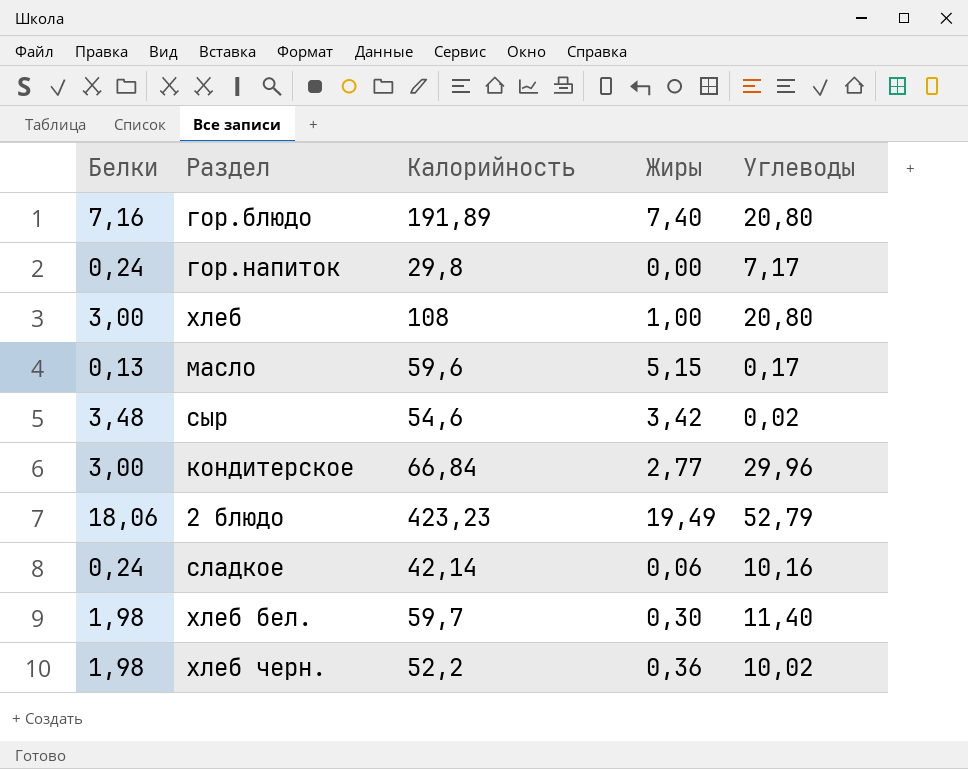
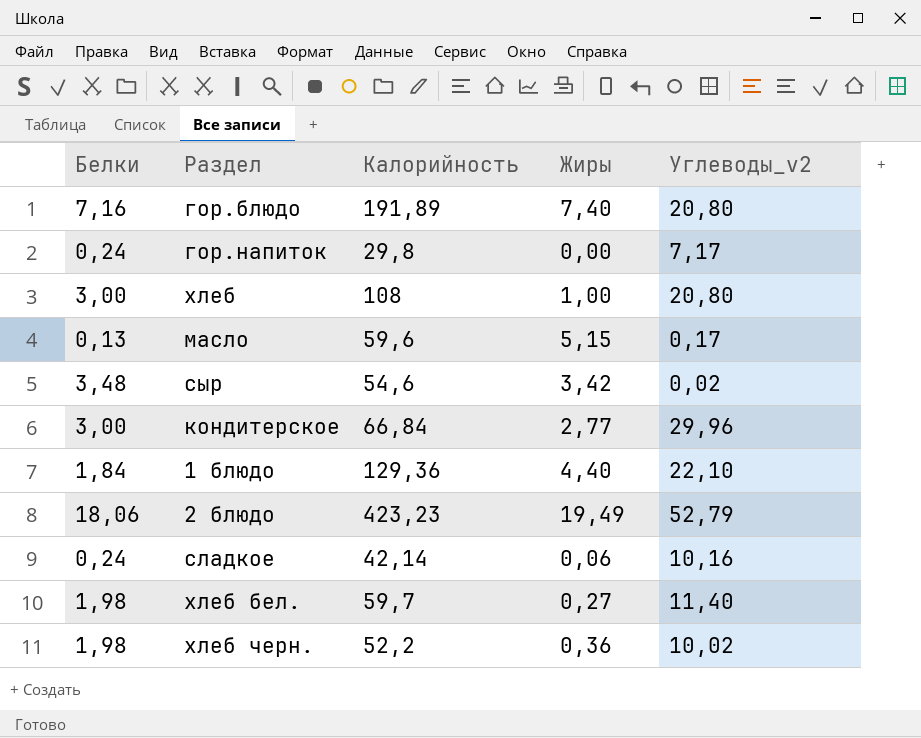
column name: Углеводы -> Углеводы_v2
row 1 блюдо: none -> 1,84 | 129,36 | 4,40 | 22,10
хлеб бел. | Жиры: 0,30 -> 0,27

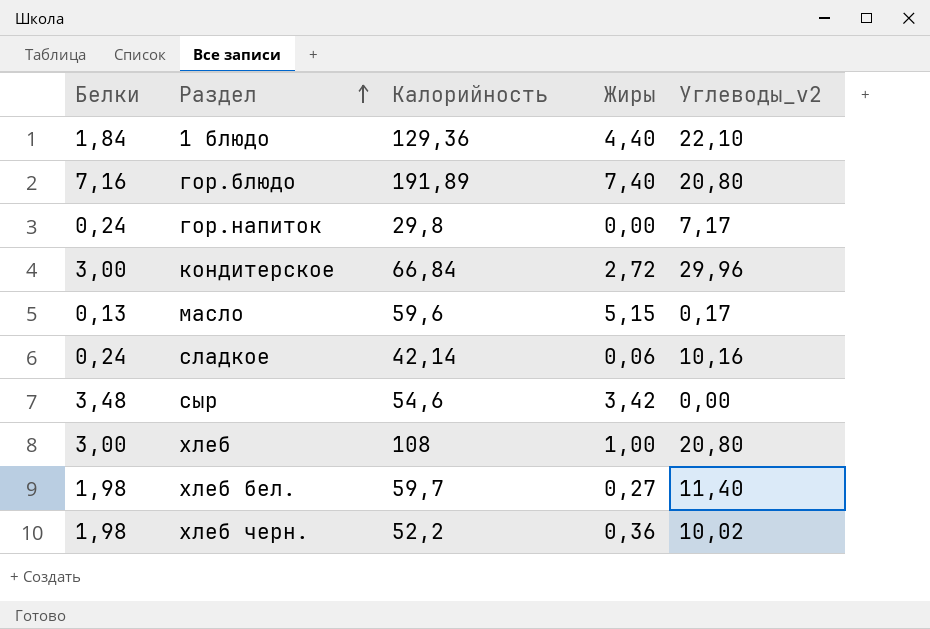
row order: none -> Раздел ascending
row 2 блюдо: 18,06 | 423,23 | 19,49 | 52,79 -> none
кондитерское | Жиры: 2,77 -> 2,72
сыр | Углеводы_v2: 0,02 -> 0,00

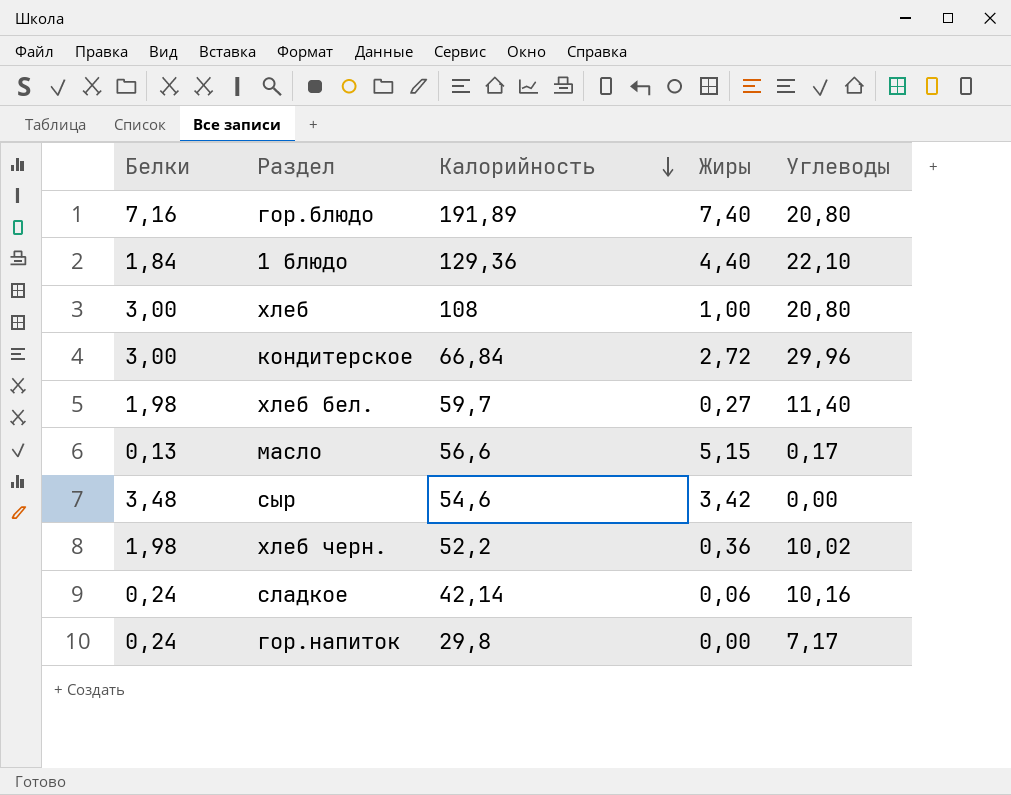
row order: Раздел ascending -> Калорийность descending
column name: Углеводы_v2 -> Углеводы
масло | Калорийность: 59,6 -> 56,6

